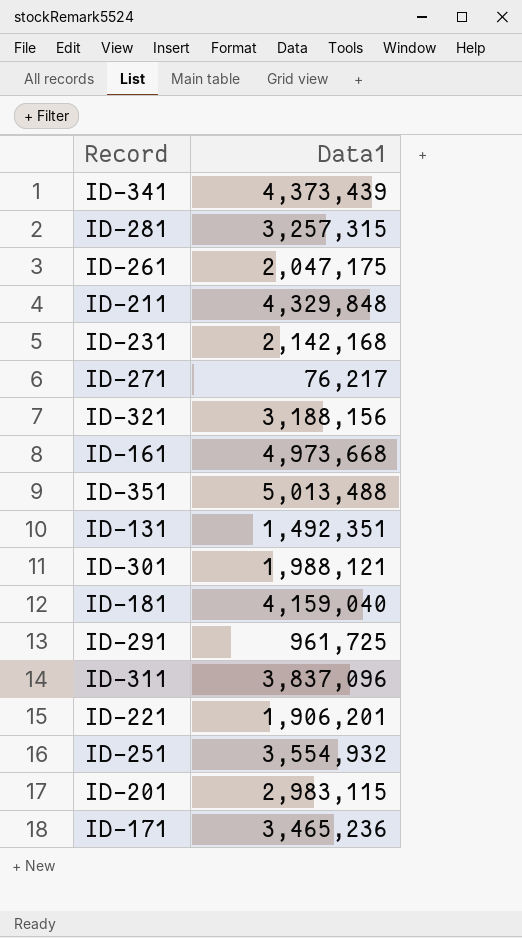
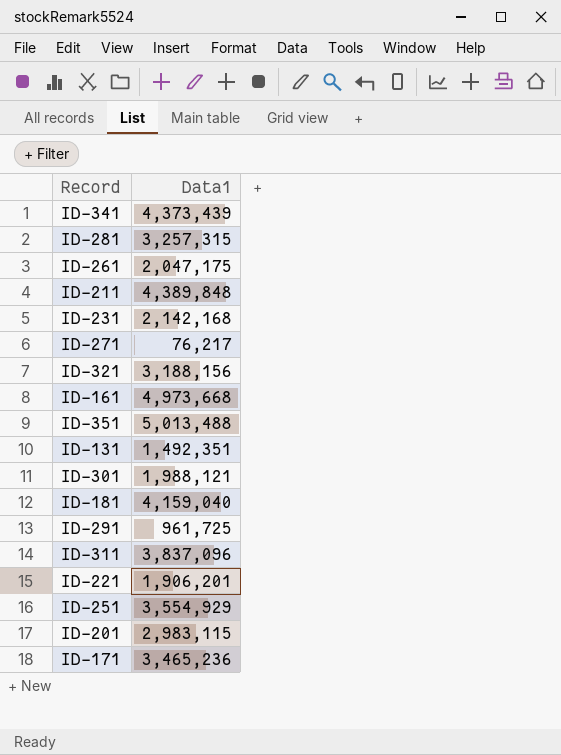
ID-211 | Data1: 4,329,848 -> 4,389,848
ID-251 | Data1: 3,554,932 -> 3,554,929

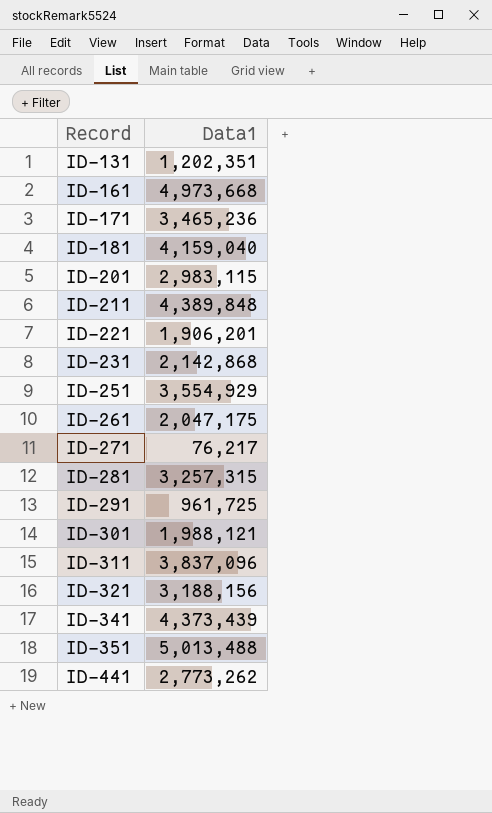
row order: none -> Record ascending
ID-131 | Data1: 1,492,351 -> 1,202,351
ID-231 | Data1: 2,142,168 -> 2,142,868
row ID-441: none -> 2,773,262

